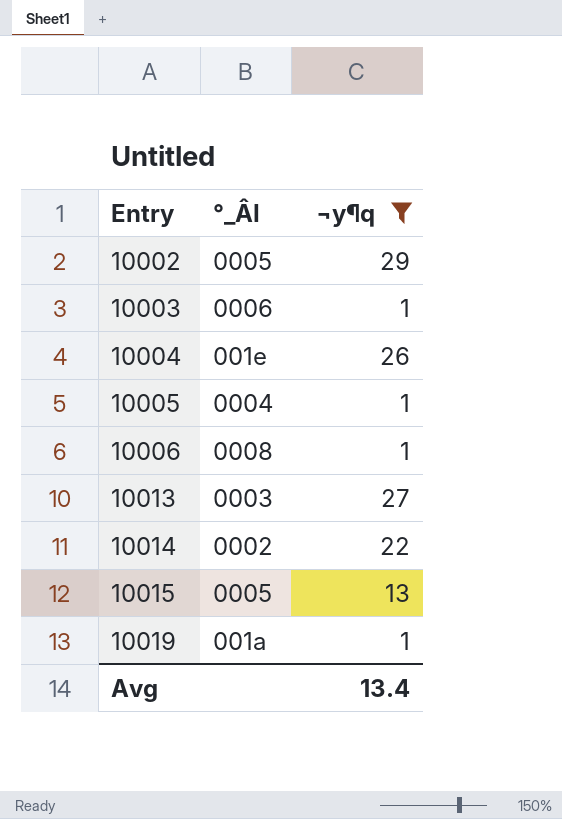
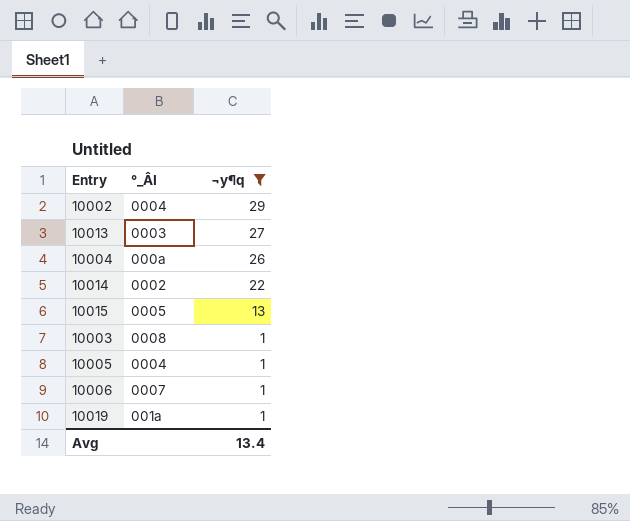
row order: Entry ascending -> ¬y¶q descending
10002 | °_ÂI: 0005 -> 0004
10004 | °_ÂI: 001e -> 000a
10003 | °_ÂI: 0006 -> 0008
10006 | °_ÂI: 0008 -> 0007

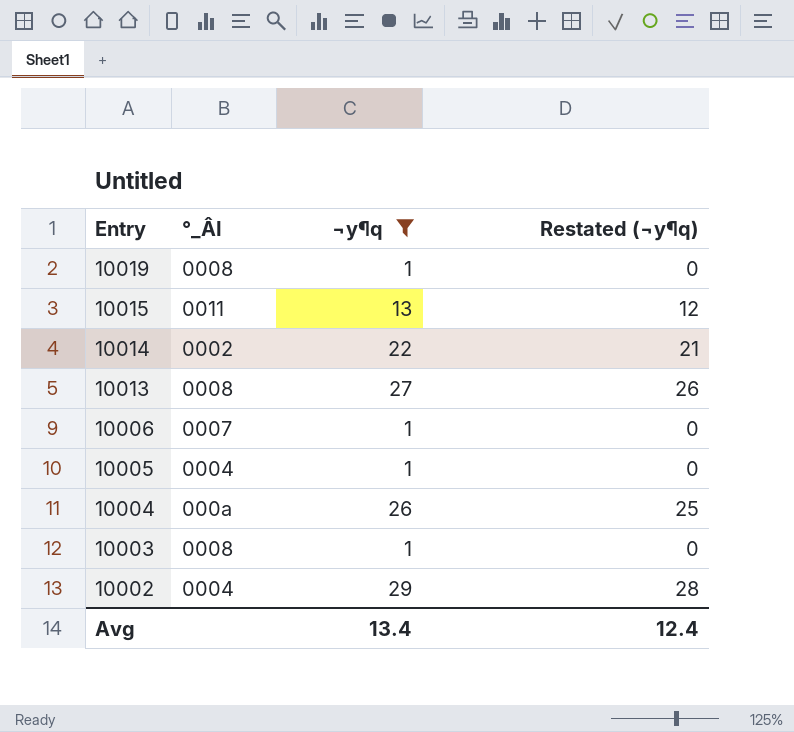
row order: ¬y¶q descending -> Entry descending
column Restated (¬y¶q) | formula: none -> [¬y¶q] - 1
10019 | °_ÂI: 001a -> 0008
10015 | °_ÂI: 0005 -> 0011
10013 | °_ÂI: 0003 -> 0008

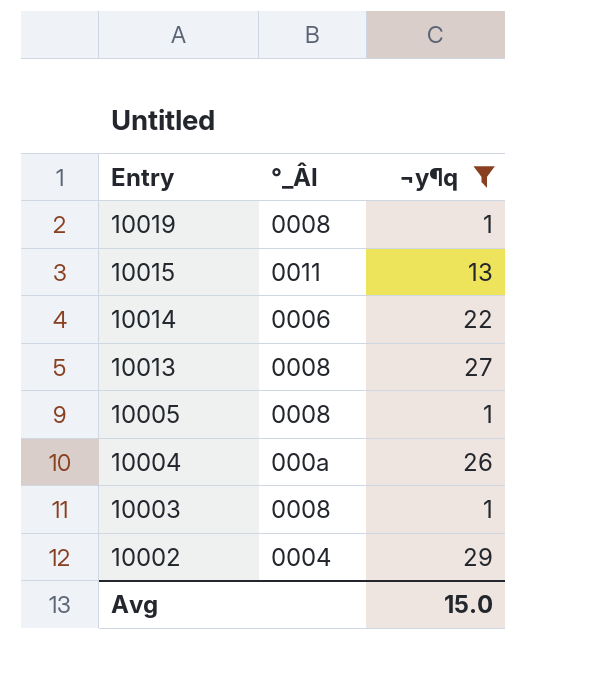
column Restated (¬y¶q) | formula: [¬y¶q] - 1 -> none
row 10006: 0007 | 1 | 0 -> none
10014 | °_ÂI: 0002 -> 0006
10005 | °_ÂI: 0004 -> 0008
Avg | ¬y¶q: 13.4 -> 15.0

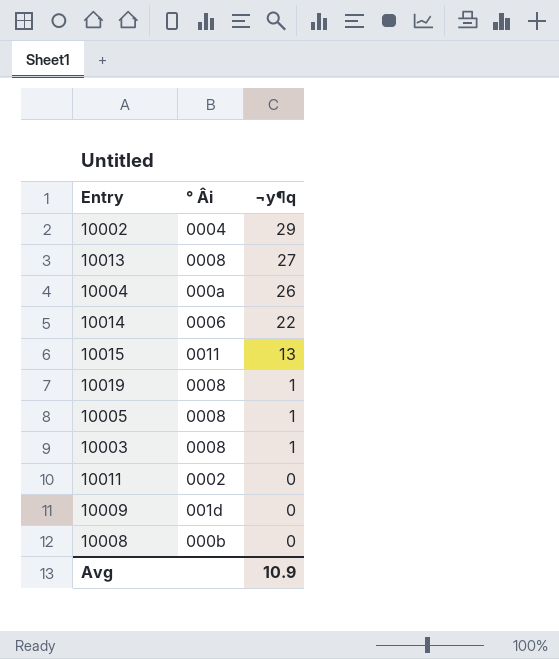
filter: ¬y¶q != 0 -> none
row order: Entry descending -> ¬y¶q descending
column name: °_ÂI -> ° Âi
Avg | ¬y¶q: 15.0 -> 10.9

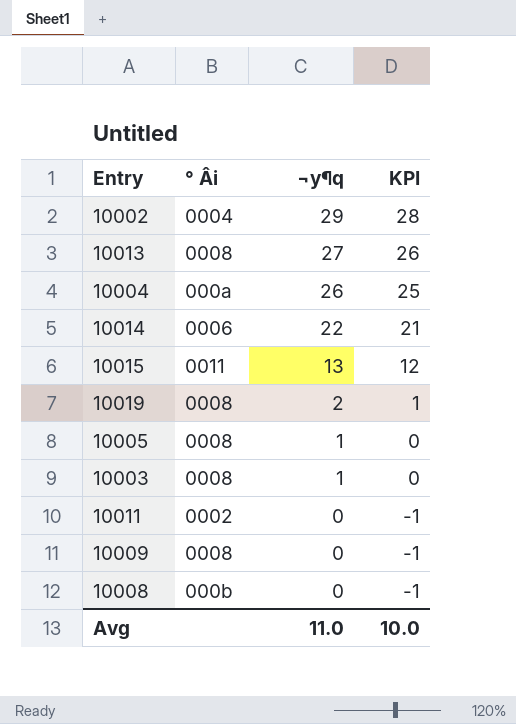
column KPI | formula: none -> [¬y¶q] - 1
10019 | ¬y¶q: 1 -> 2
10009 | ° Âi: 001d -> 0008
Avg | ¬y¶q: 10.9 -> 11.0

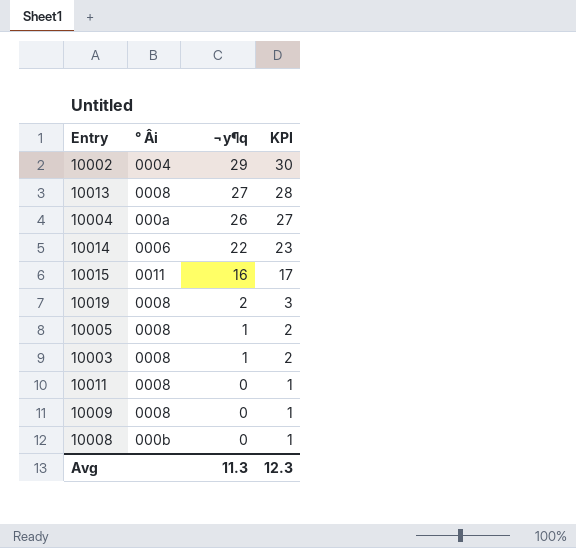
column KPI | formula: [¬y¶q] - 1 -> [¬y¶q] + 1
10015 | ¬y¶q: 13 -> 16
10011 | ° Âi: 0002 -> 0008
Avg | ¬y¶q: 11.0 -> 11.3
Avg | KPI: 10.0 -> 12.3

